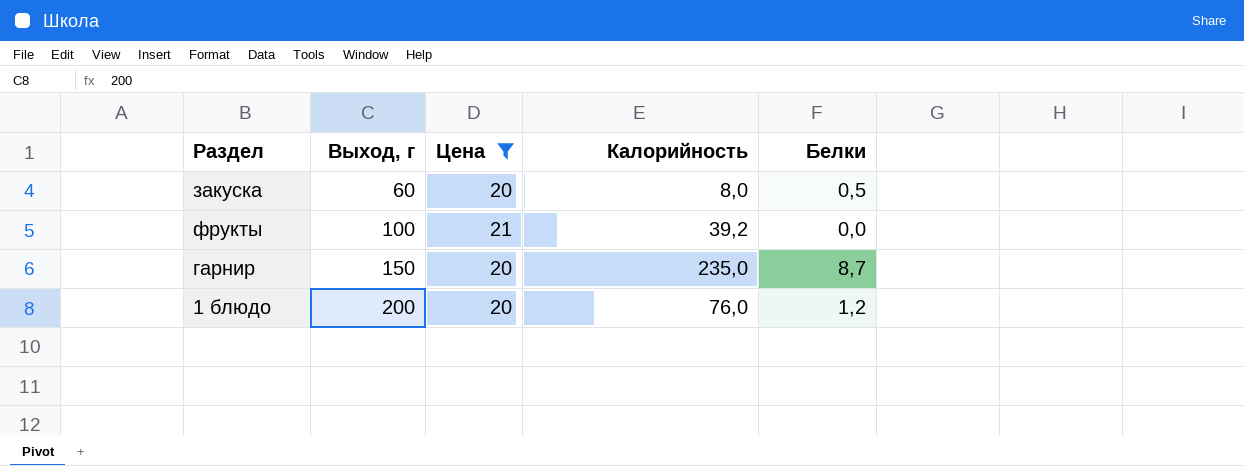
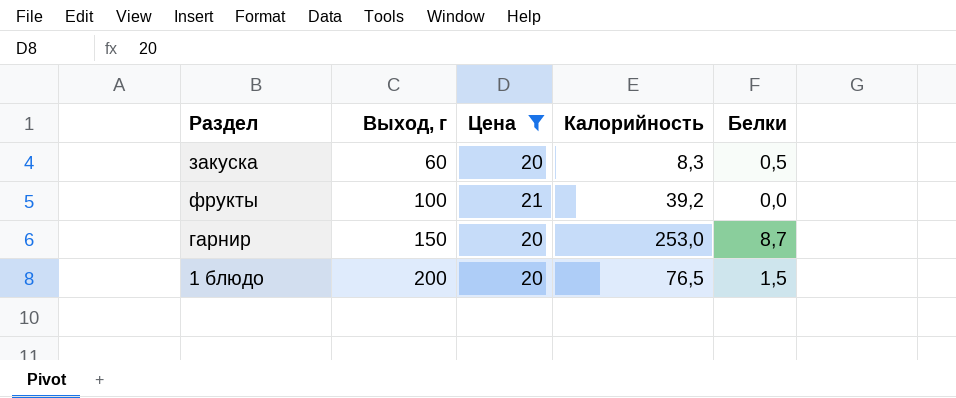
закуска | Калорийность: 8,0 -> 8,3
гарнир | Калорийность: 235,0 -> 253,0
1 блюдо | Калорийность: 76,0 -> 76,5
1 блюдо | Белки: 1,2 -> 1,5

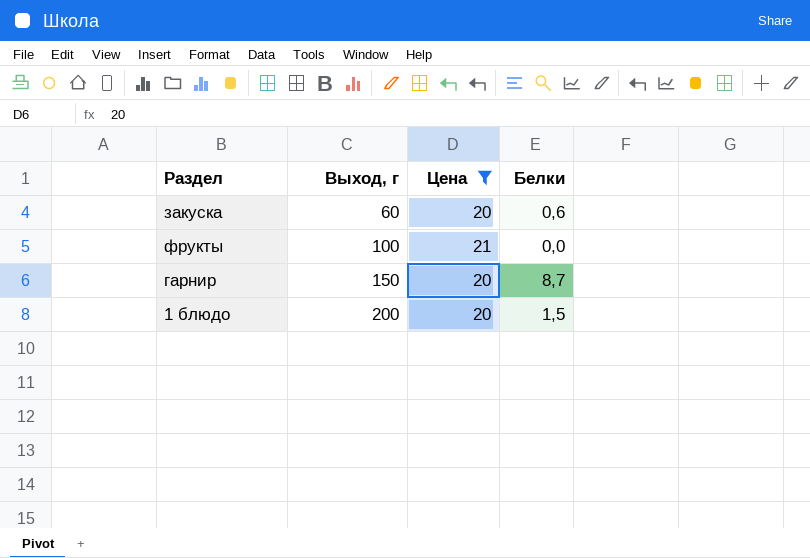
column Калорийность | position: 4 -> none
закуска | Белки: 0,5 -> 0,6

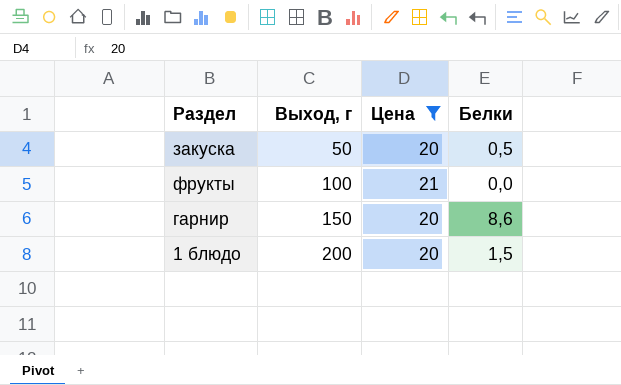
закуска | Выход, г: 60 -> 50
закуска | Белки: 0,6 -> 0,5
гарнир | Белки: 8,7 -> 8,6

